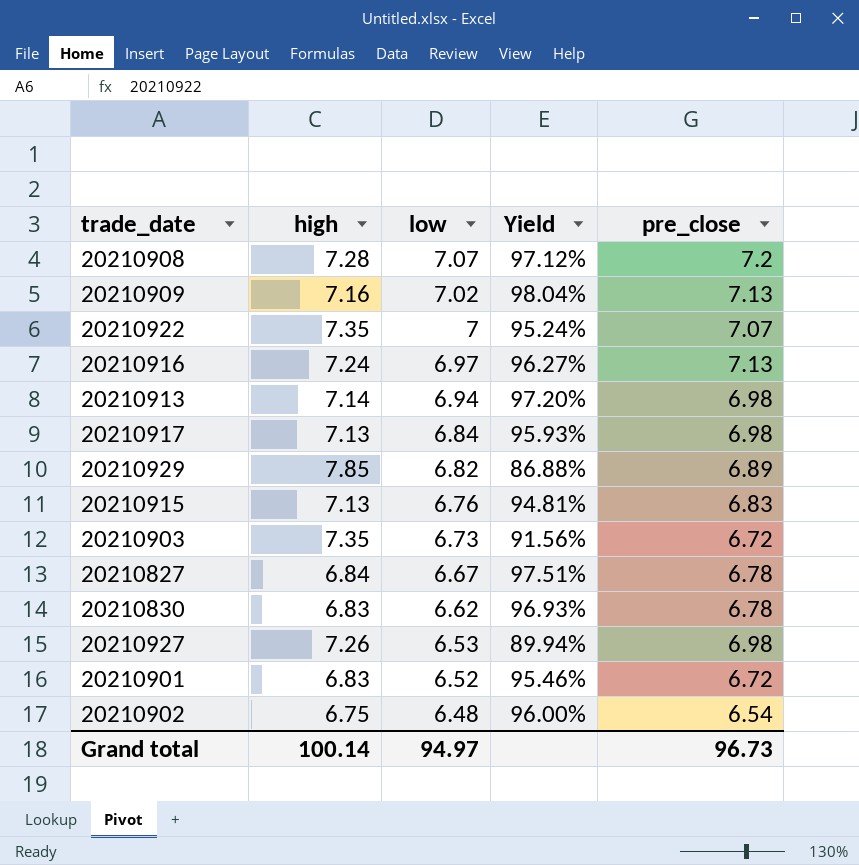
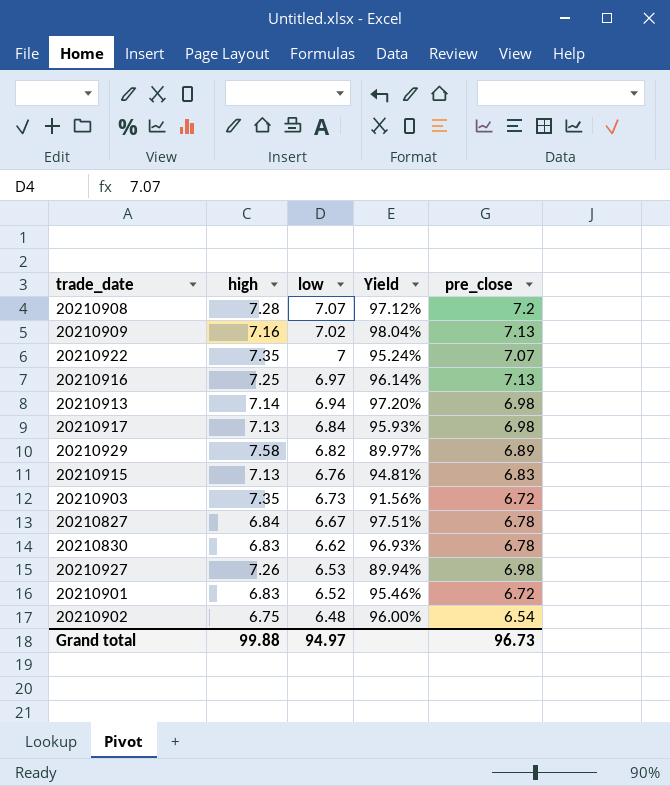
20210916 | high: 7.24 -> 7.25
20210916 | Yield: 96.27% -> 96.14%
20210929 | high: 7.85 -> 7.58
20210929 | Yield: 86.88% -> 89.97%
Grand total | high: 100.14 -> 99.88

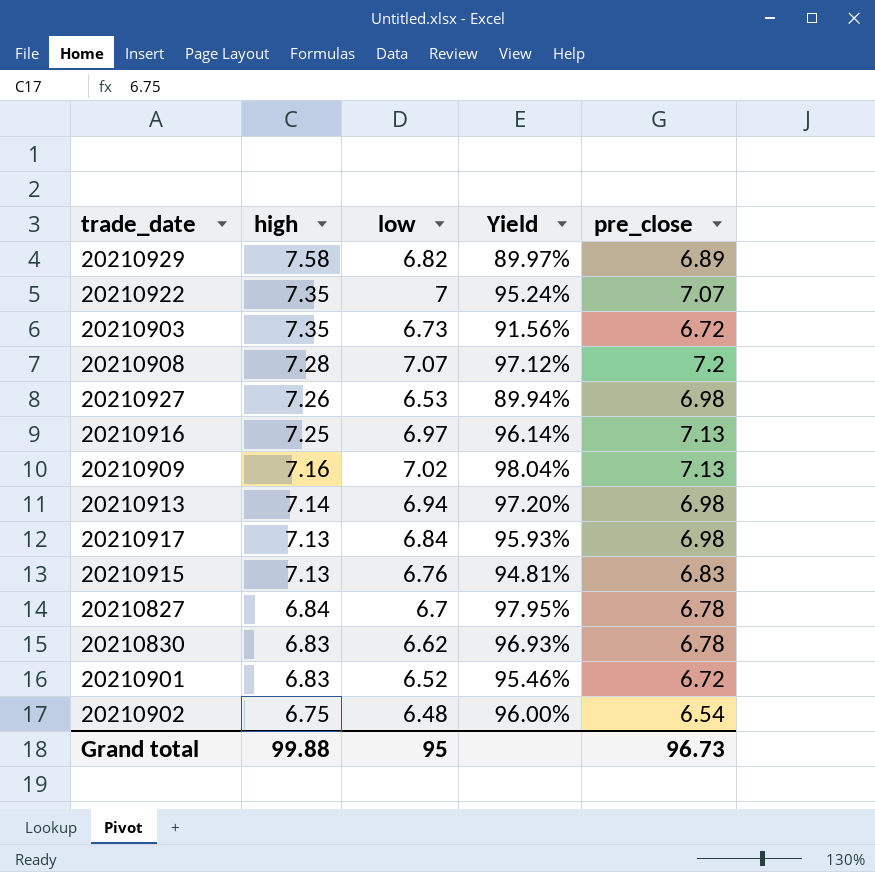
row order: low descending -> high descending
20210827 | low: 6.67 -> 6.7
20210827 | Yield: 97.51% -> 97.95%
Grand total | low: 94.97 -> 95

